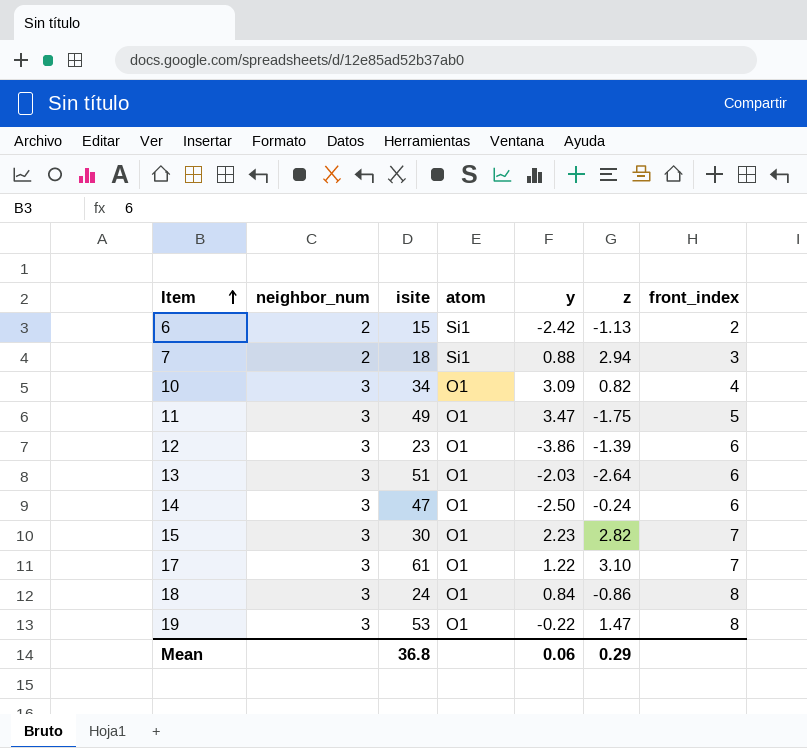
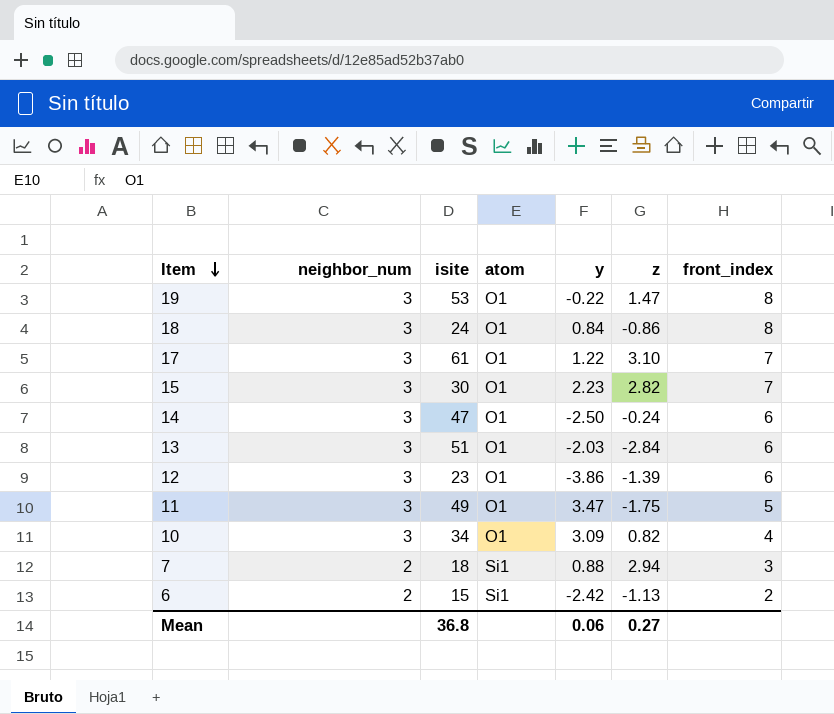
row order: Item ascending -> Item descending
13 | z: -2.64 -> -2.84
Mean | z: 0.29 -> 0.27

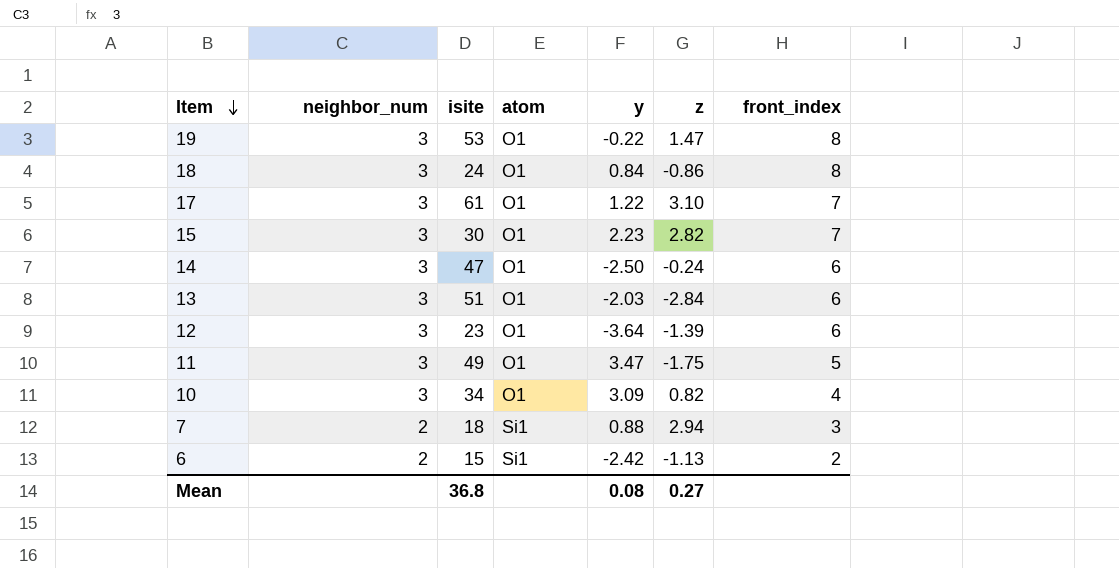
12 | y: -3.86 -> -3.64
Mean | y: 0.06 -> 0.08

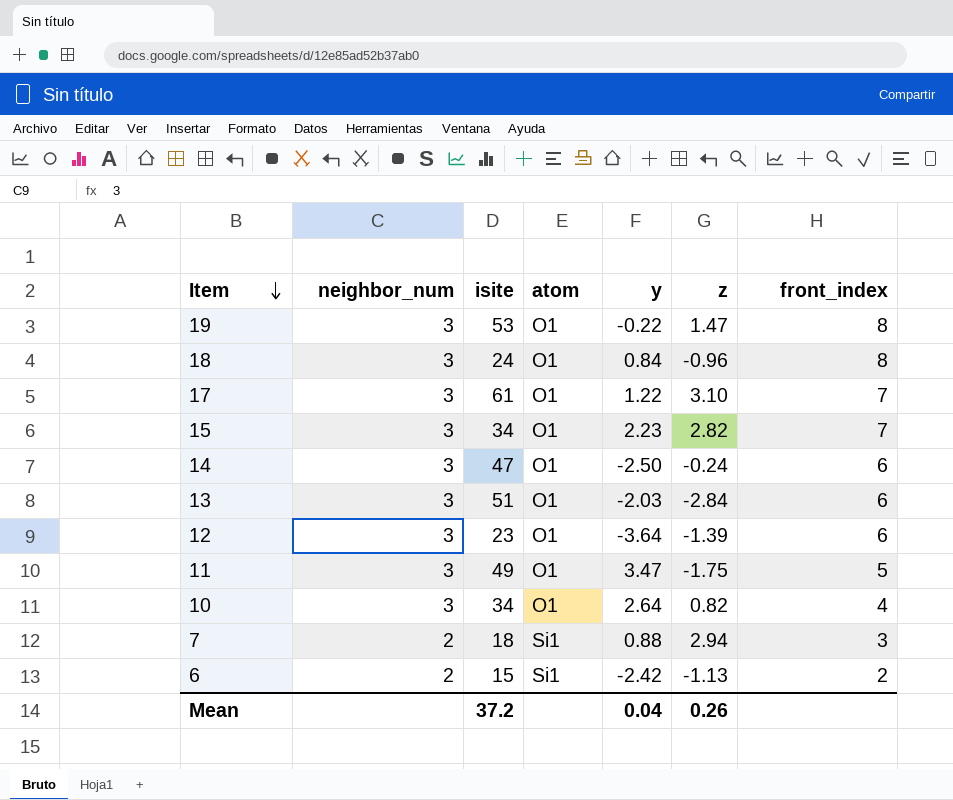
18 | z: -0.86 -> -0.96
15 | isite: 30 -> 34
10 | y: 3.09 -> 2.64
Mean | isite: 36.8 -> 37.2
Mean | y: 0.08 -> 0.04
Mean | z: 0.27 -> 0.26

